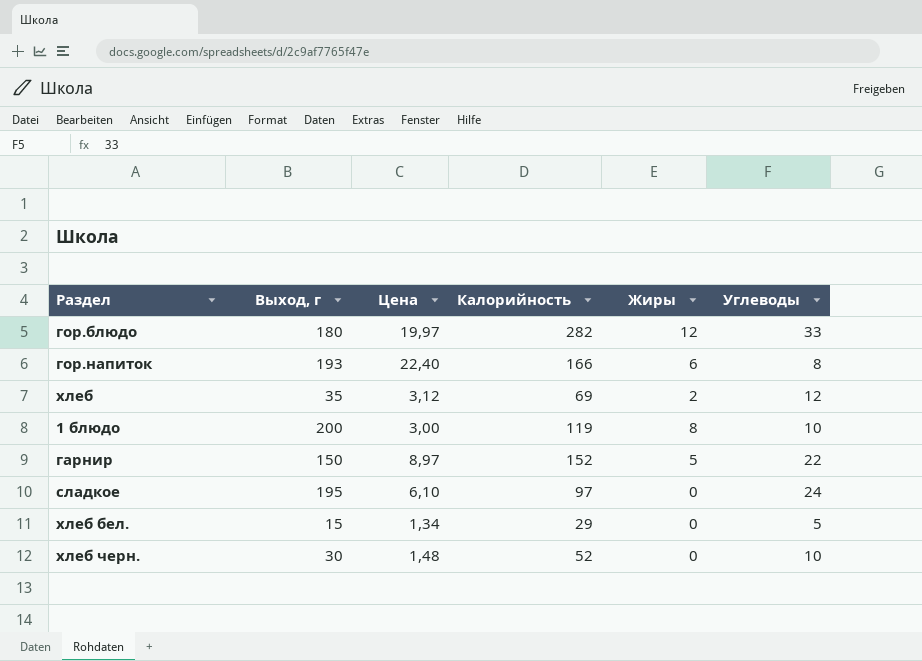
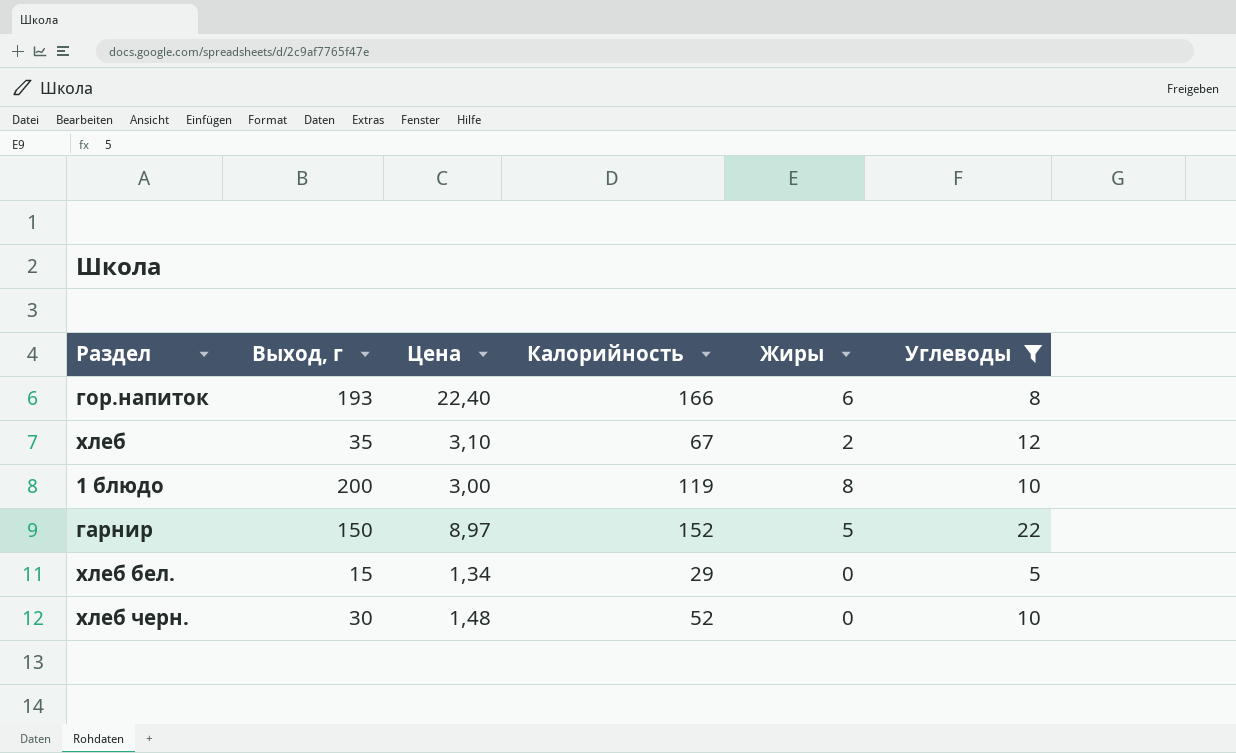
filter: none -> Углеводы <= 22
хлеб | Цена: 3,12 -> 3,10
хлеб | Калорийность: 69 -> 67

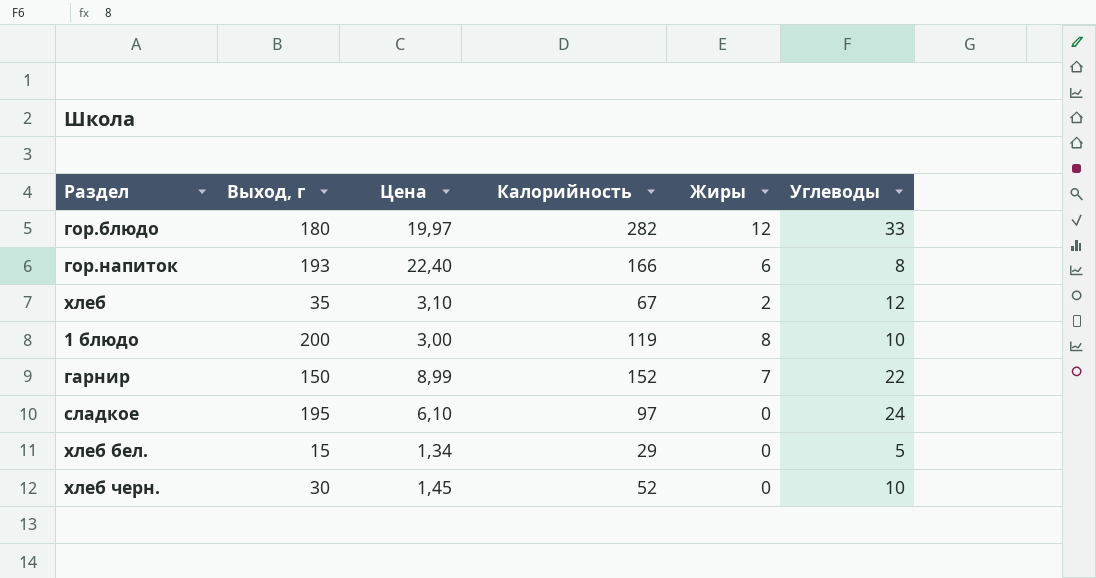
filter: Углеводы <= 22 -> none
гарнир | Цена: 8,97 -> 8,99
гарнир | Жиры: 5 -> 7
хлеб черн. | Цена: 1,48 -> 1,45

